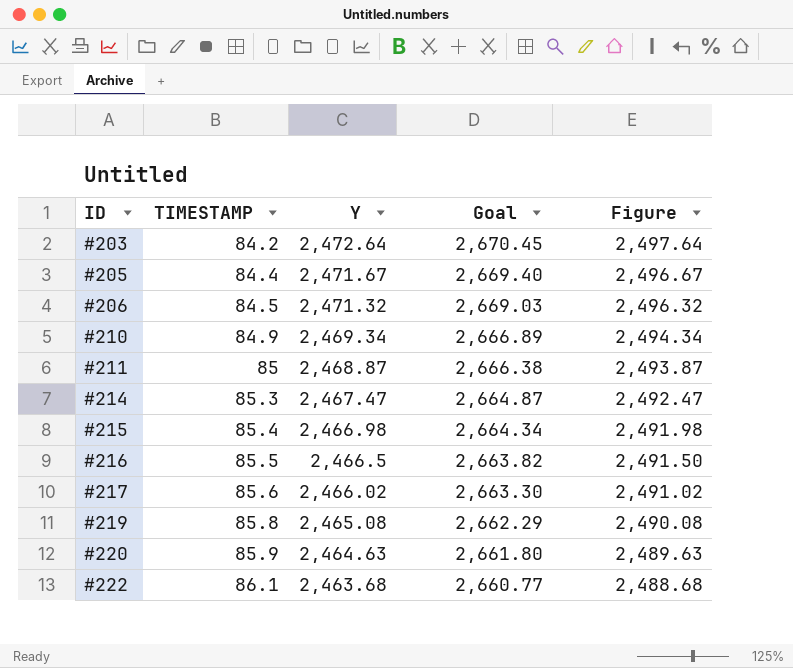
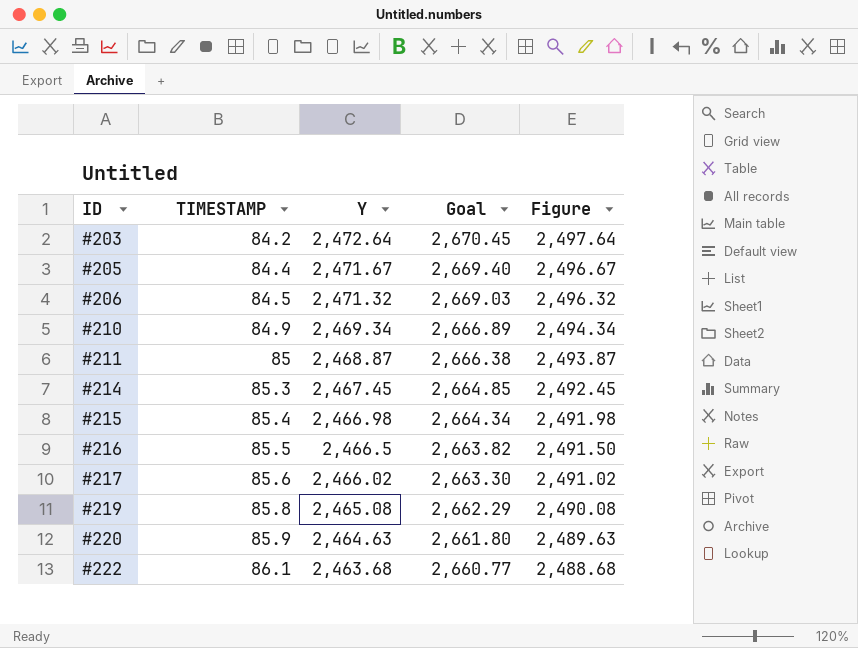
#214 | Y: 2,467.47 -> 2,467.45
#214 | Goal: 2,664.87 -> 2,664.85
#214 | Figure: 2,492.47 -> 2,492.45

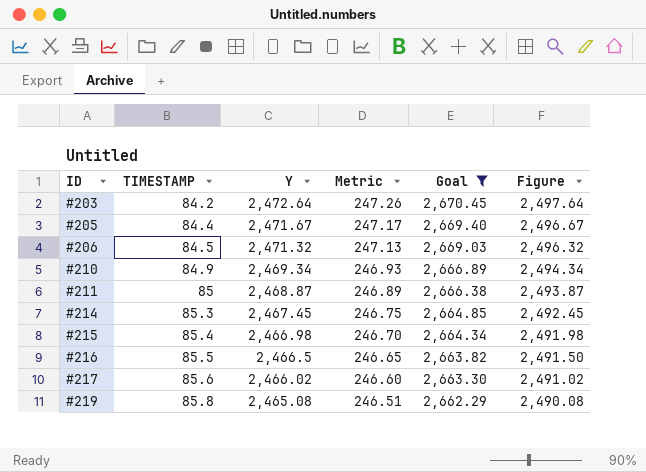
filter: none -> Goal >= 2,662.29
column Metric | formula: none -> [Y] * 0.1

